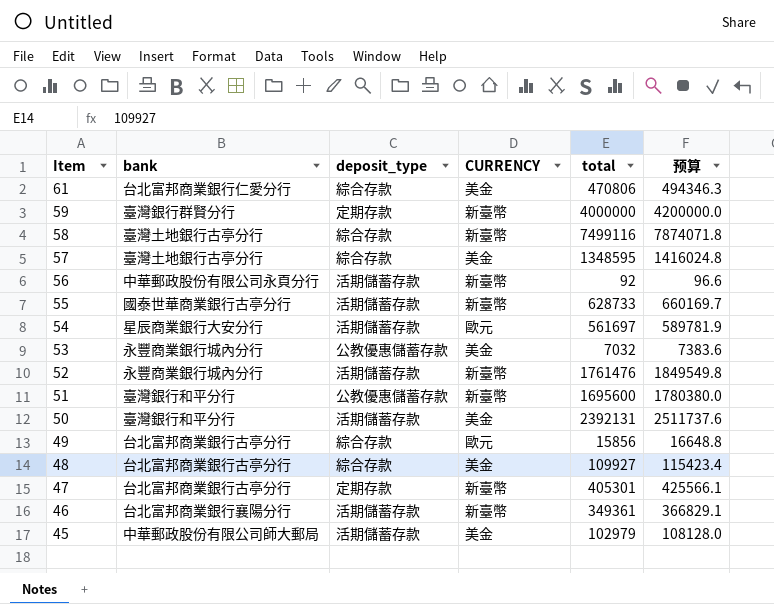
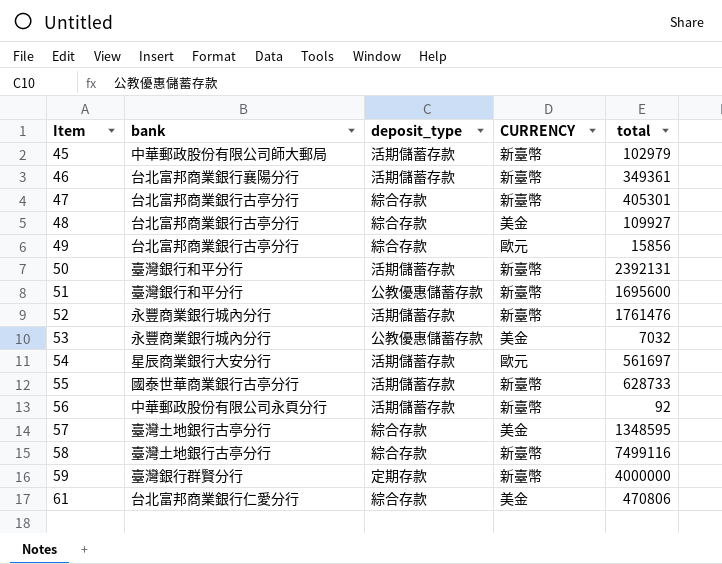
row order: Item descending -> Item ascending
column 预算 | formula: [total] * 1.05 -> none
45 | CURRENCY: 美金 -> 新臺幣
47 | deposit_type: 定期存款 -> 綜合存款
50 | CURRENCY: 美金 -> 新臺幣

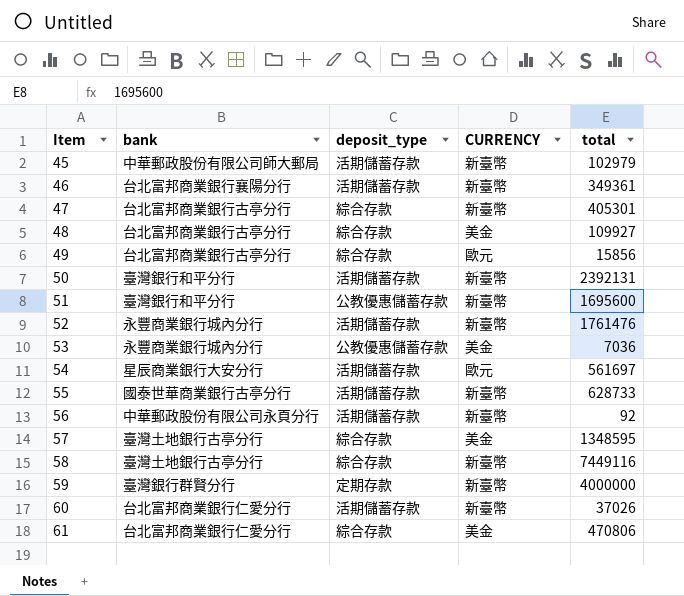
53 | total: 7032 -> 7036
58 | total: 7499116 -> 7449116
row 60: none -> 台北富邦商業銀行仁愛分行 | 活期儲蓄存款 | 新臺幣 | 37026

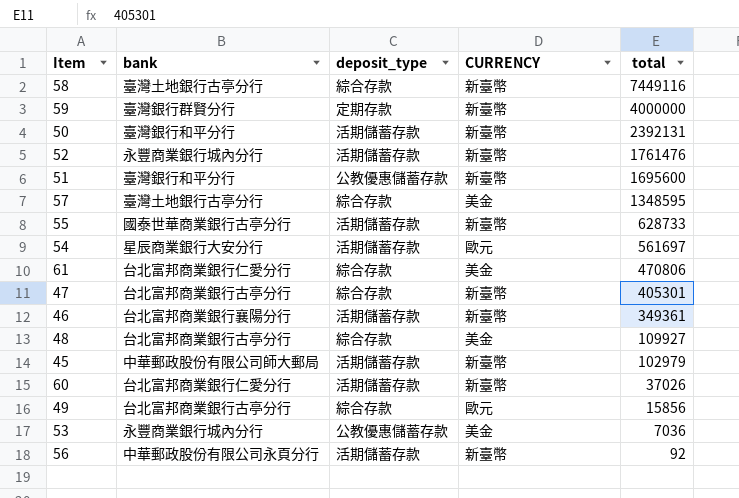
row order: Item ascending -> total descending

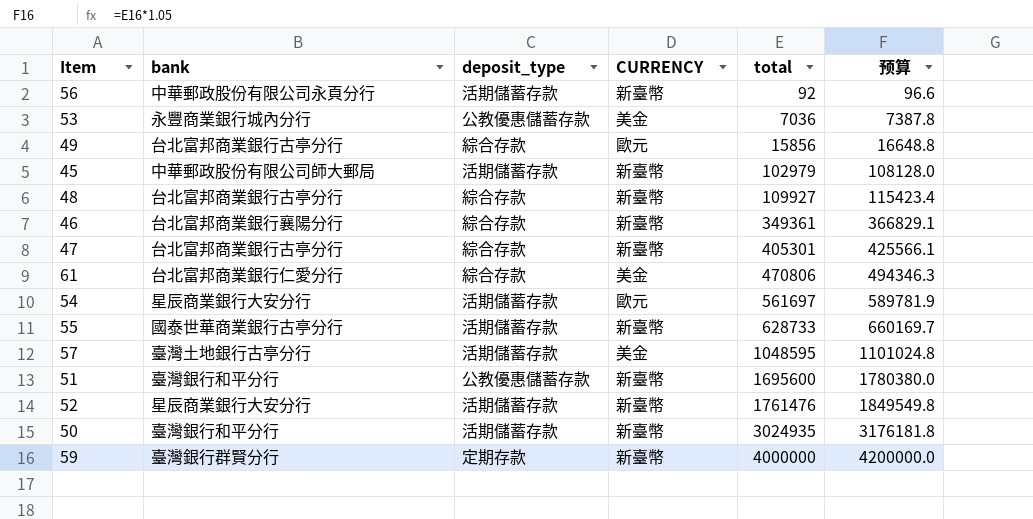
row order: total descending -> total ascending
column 预算 | formula: none -> [total] * 1.05
row 58: 臺灣土地銀行古亭分行 | 綜合存款 | 新臺幣 | 7449116 -> none
row 60: 台北富邦商業銀行仁愛分行 | 活期儲蓄存款 | 新臺幣 | 37026 -> none
48 | CURRENCY: 美金 -> 新臺幣
46 | deposit_type: 活期儲蓄存款 -> 綜合存款
57 | deposit_type: 綜合存款 -> 活期儲蓄存款
57 | total: 1348595 -> 1048595
52 | bank: 永豐商業銀行城內分行 -> 星辰商業銀行大安分行
50 | total: 2392131 -> 3024935

